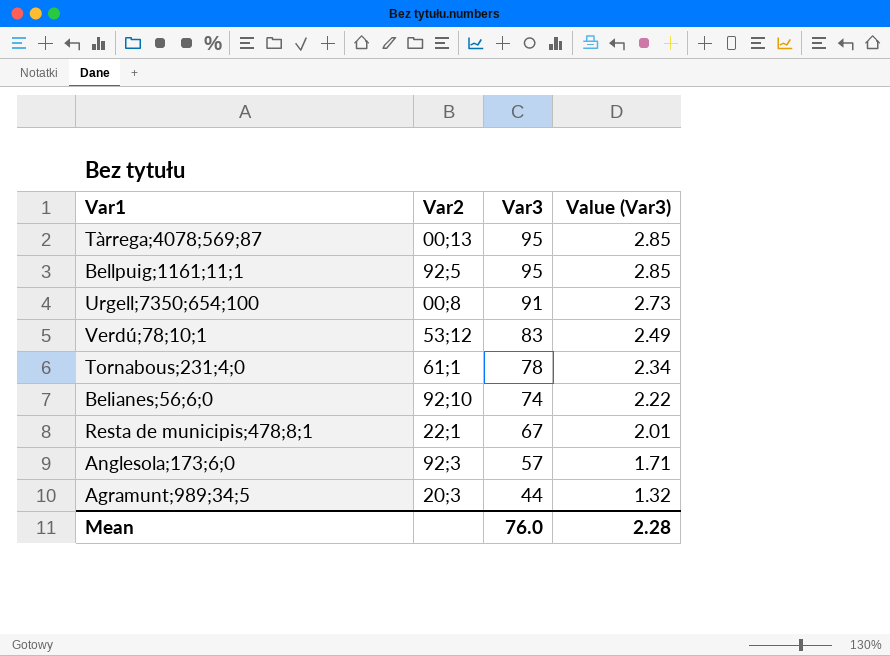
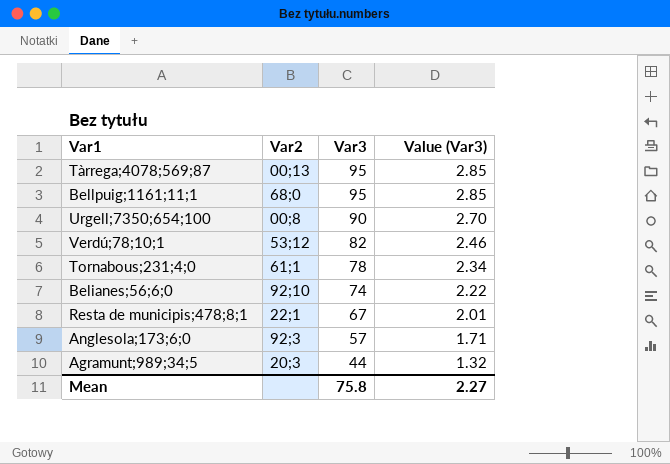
Bellpuig;1161;11;1 | Var2: 92;5 -> 68;0
Urgell;7350;654;100 | Var3: 91 -> 90
Urgell;7350;654;100 | Value (Var3): 2.73 -> 2.70
Verdú;78;10;1 | Var3: 83 -> 82
Verdú;78;10;1 | Value (Var3): 2.49 -> 2.46
Mean | Var3: 76.0 -> 75.8
Mean | Value (Var3): 2.28 -> 2.27

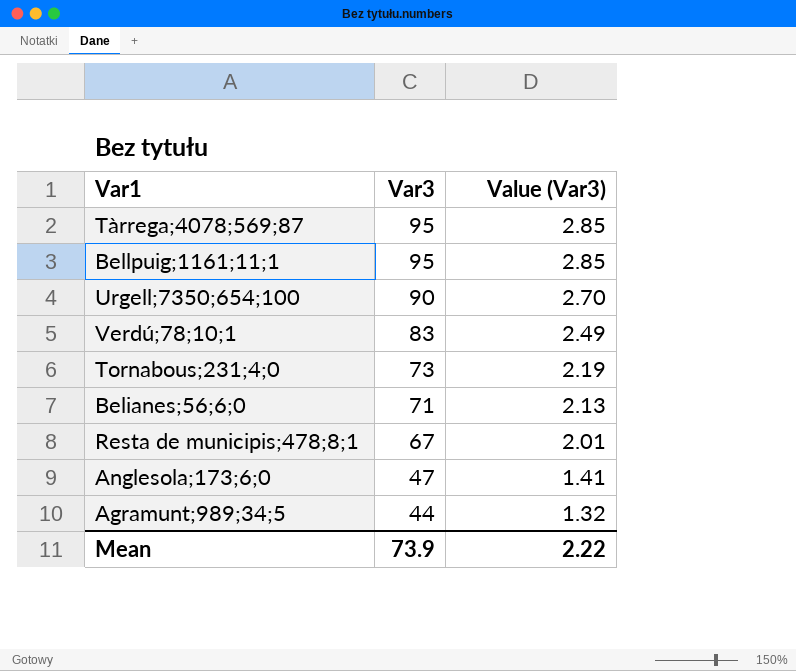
column Var2 | position: 2 -> none
Verdú;78;10;1 | Var3: 82 -> 83
Verdú;78;10;1 | Value (Var3): 2.46 -> 2.49
Tornabous;231;4;0 | Var3: 78 -> 73
Tornabous;231;4;0 | Value (Var3): 2.34 -> 2.19
Belianes;56;6;0 | Var3: 74 -> 71
Belianes;56;6;0 | Value (Var3): 2.22 -> 2.13
Anglesola;173;6;0 | Var3: 57 -> 47
Anglesola;173;6;0 | Value (Var3): 1.71 -> 1.41
Mean | Var3: 75.8 -> 73.9
Mean | Value (Var3): 2.27 -> 2.22

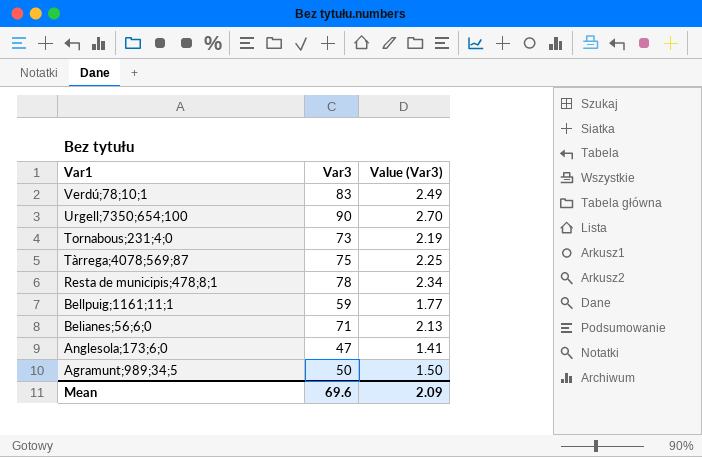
row order: Var3 descending -> Var1 descending
Tàrrega;4078;569;87 | Var3: 95 -> 75
Tàrrega;4078;569;87 | Value (Var3): 2.85 -> 2.25
Resta de municipis;478;8;1 | Var3: 67 -> 78
Resta de municipis;478;8;1 | Value (Var3): 2.01 -> 2.34
Bellpuig;1161;11;1 | Var3: 95 -> 59
Bellpuig;1161;11;1 | Value (Var3): 2.85 -> 1.77
Agramunt;989;34;5 | Var3: 44 -> 50
Agramunt;989;34;5 | Value (Var3): 1.32 -> 1.50
Mean | Var3: 73.9 -> 69.6
Mean | Value (Var3): 2.22 -> 2.09

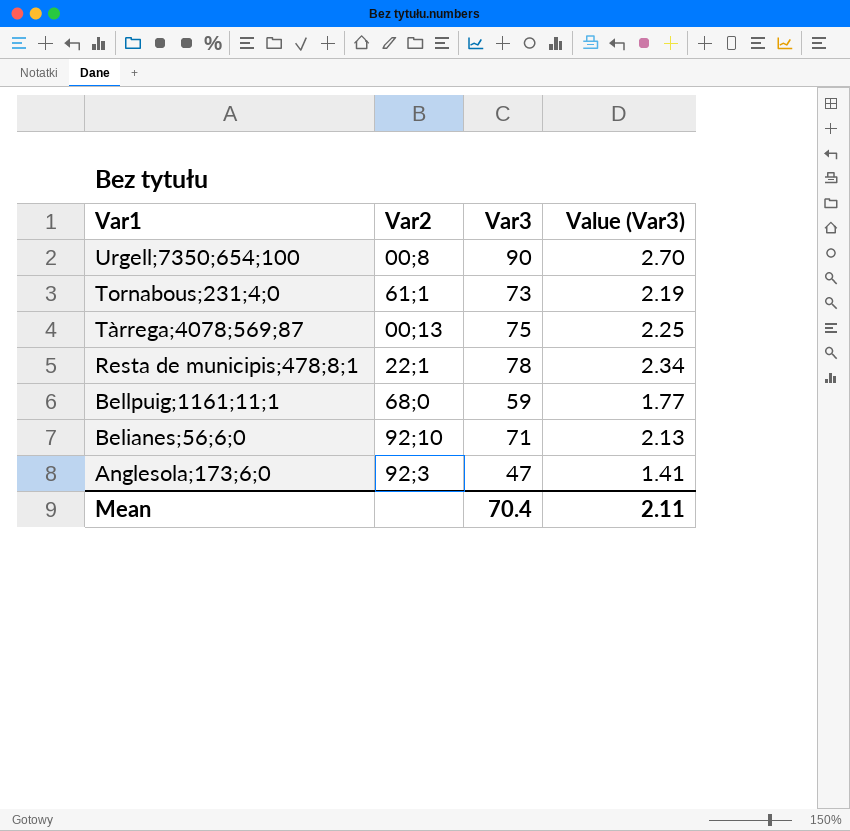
column Var2 | position: none -> 2
row Verdú;78;10;1: 83 | 2.49 -> none
row Agramunt;989;34;5: 50 | 1.50 -> none
Mean | Var3: 69.6 -> 70.4
Mean | Value (Var3): 2.09 -> 2.11

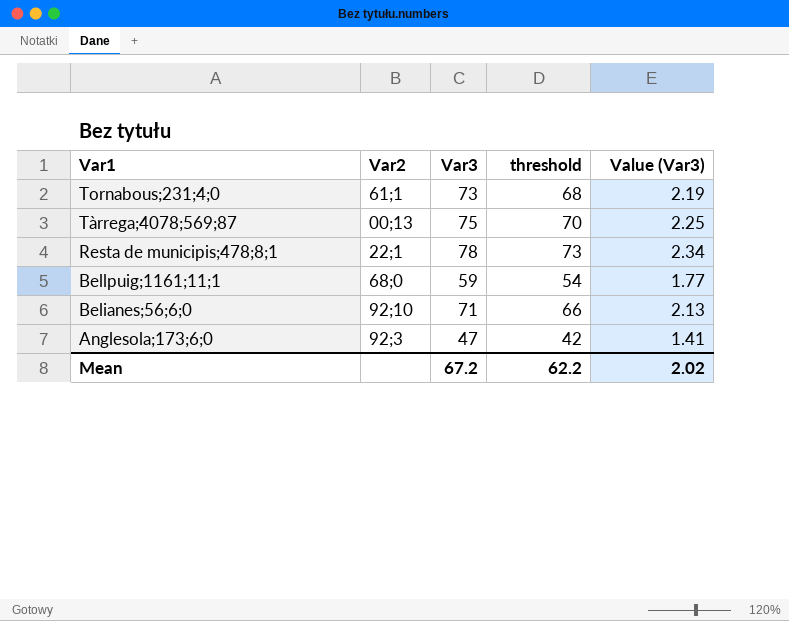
column threshold | formula: none -> [Var3] - 5
row Urgell;7350;654;100: 00;8 | 90 | 2.70 -> none
Mean | Var3: 70.4 -> 67.2
Mean | Value (Var3): 2.11 -> 2.02

